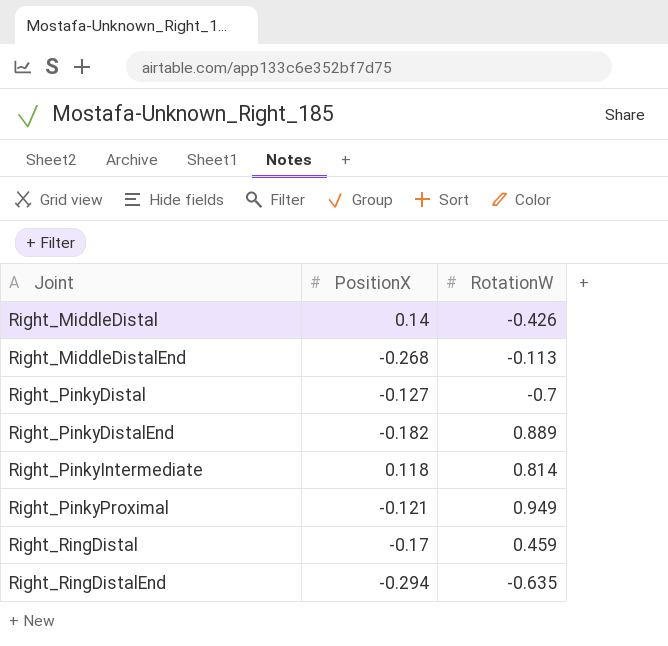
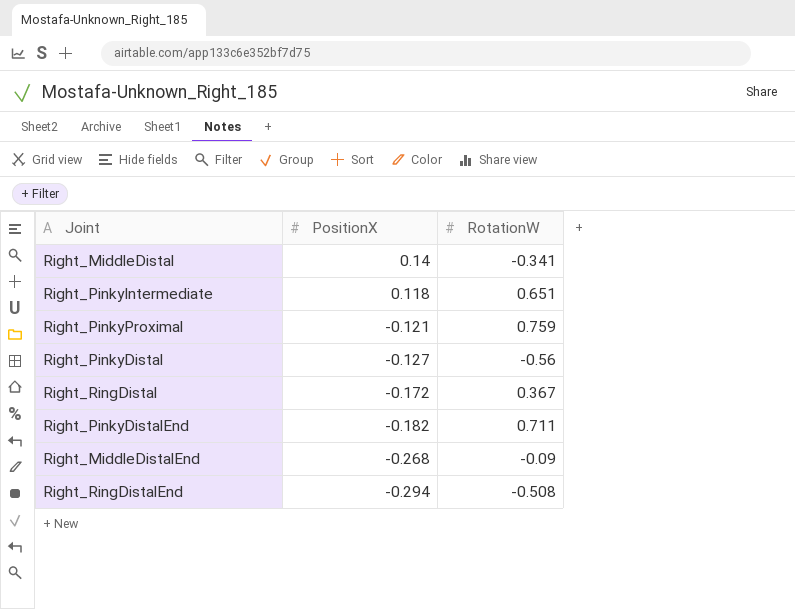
row order: Joint ascending -> PositionX descending
Right_MiddleDistal | RotationW: -0.426 -> -0.341
Right_PinkyIntermediate | RotationW: 0.814 -> 0.651
Right_PinkyProximal | RotationW: 0.949 -> 0.759
Right_PinkyDistal | RotationW: -0.7 -> -0.56
Right_RingDistal | PositionX: -0.17 -> -0.172
Right_RingDistal | RotationW: 0.459 -> 0.367
Right_PinkyDistalEnd | RotationW: 0.889 -> 0.711
Right_MiddleDistalEnd | RotationW: -0.113 -> -0.09
Right_RingDistalEnd | RotationW: -0.635 -> -0.508

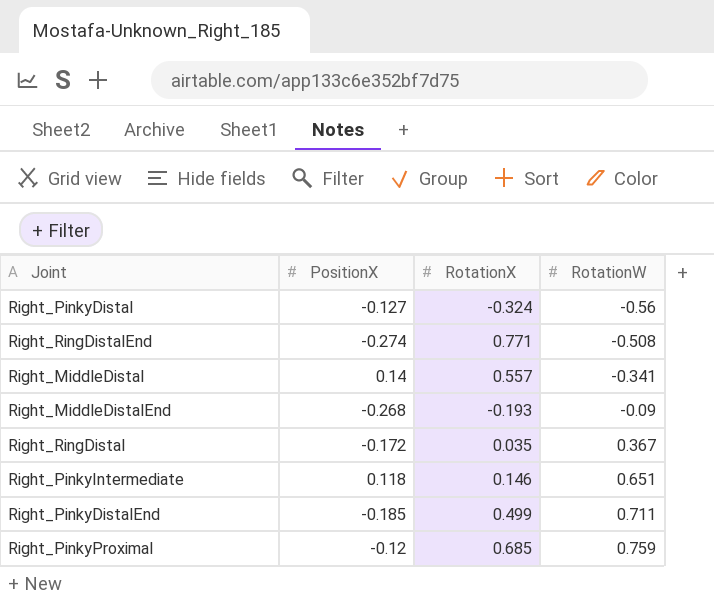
row order: PositionX descending -> RotationW ascending
column RotationX | position: none -> 3
Right_RingDistalEnd | PositionX: -0.294 -> -0.274
Right_PinkyDistalEnd | PositionX: -0.182 -> -0.185
Right_PinkyProximal | PositionX: -0.121 -> -0.12

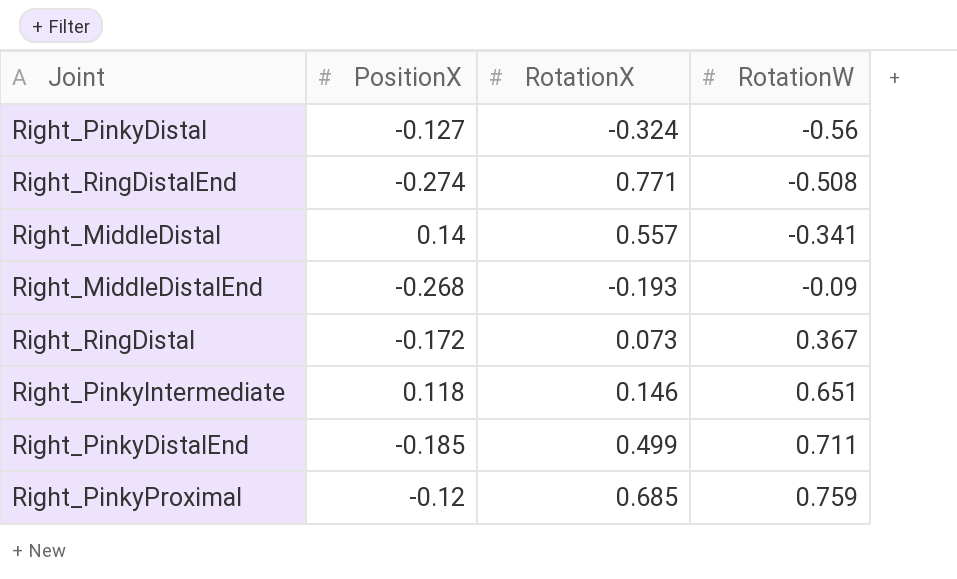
Right_RingDistal | RotationX: 0.035 -> 0.073

